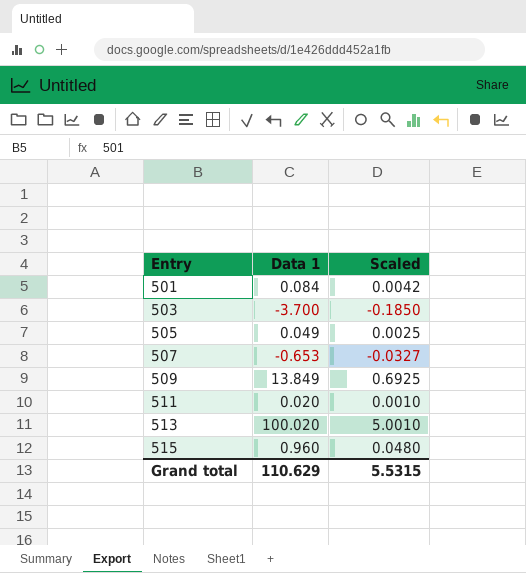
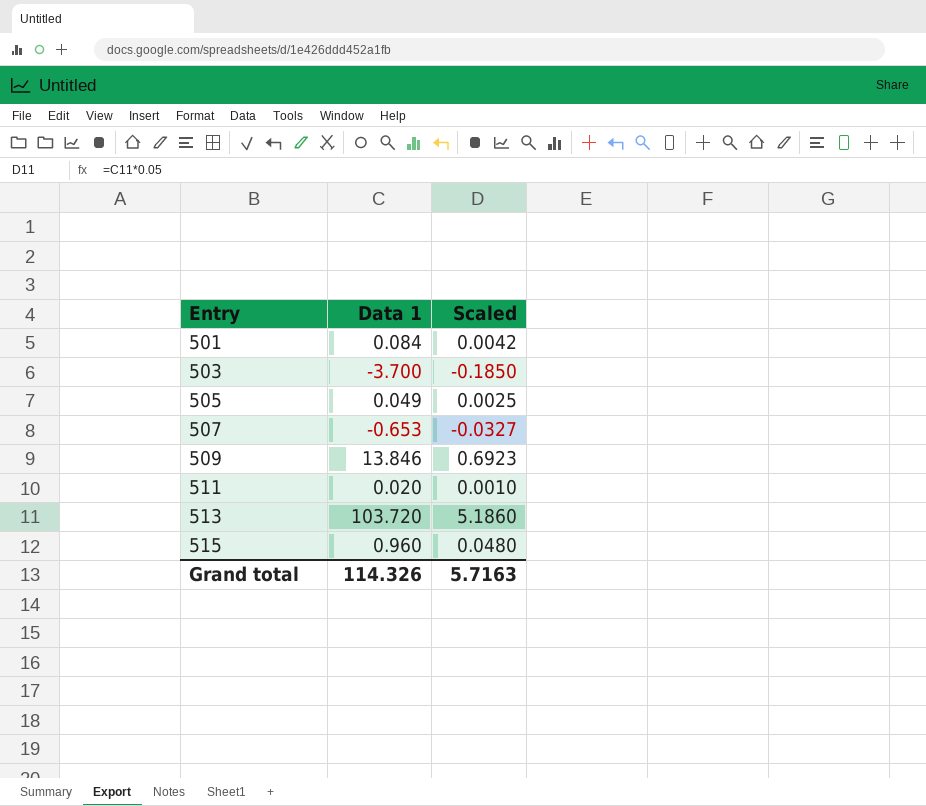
509 | Data 1: 13.849 -> 13.846
509 | Scaled: 0.6925 -> 0.6923
513 | Data 1: 100.020 -> 103.720
513 | Scaled: 5.0010 -> 5.1860
Grand total | Data 1: 110.629 -> 114.326
Grand total | Scaled: 5.5315 -> 5.7163

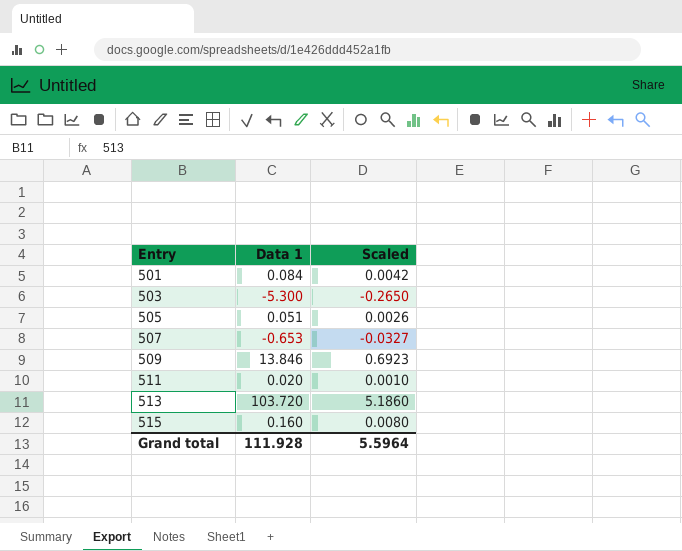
503 | Data 1: -3.700 -> -5.300
503 | Scaled: -0.1850 -> -0.2650
505 | Data 1: 0.049 -> 0.051
505 | Scaled: 0.0025 -> 0.0026
515 | Data 1: 0.960 -> 0.160
515 | Scaled: 0.0480 -> 0.0080
Grand total | Data 1: 114.326 -> 111.928
Grand total | Scaled: 5.7163 -> 5.5964

